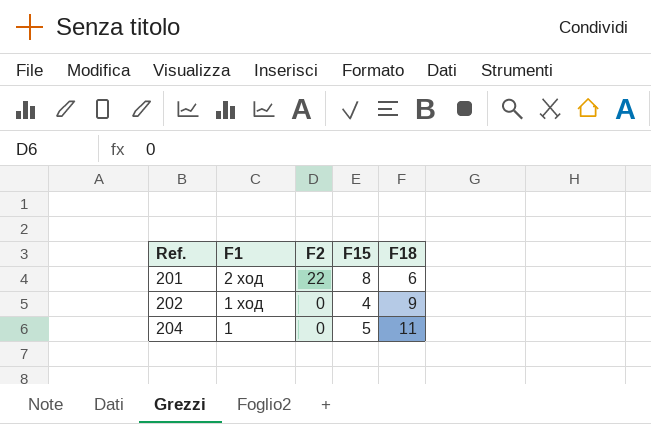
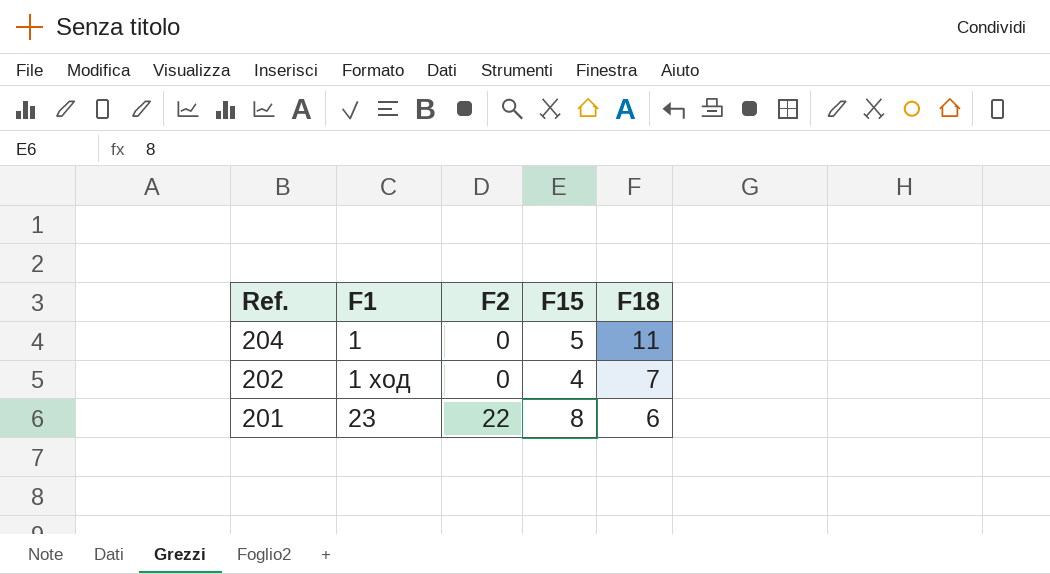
row order: Ref. ascending -> Ref. descending
202 | F18: 9 -> 7
201 | F1: 2 ход -> 23

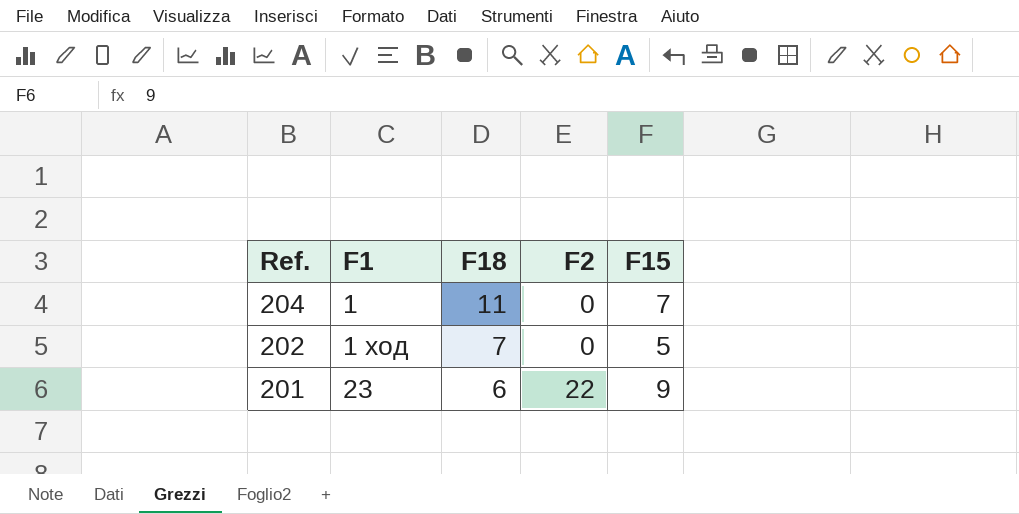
column F18 | position: 5 -> 3
204 | F15: 5 -> 7
202 | F15: 4 -> 5
201 | F15: 8 -> 9

